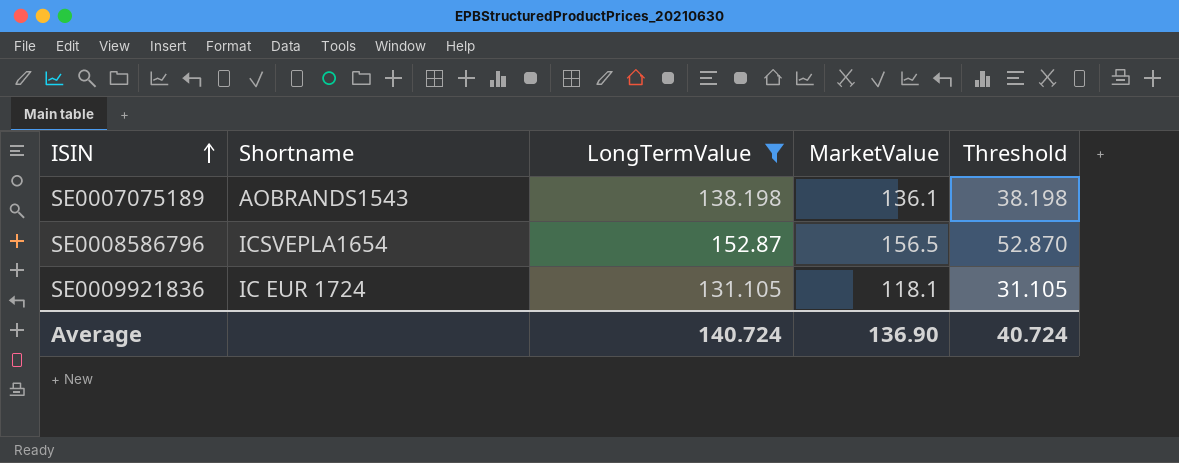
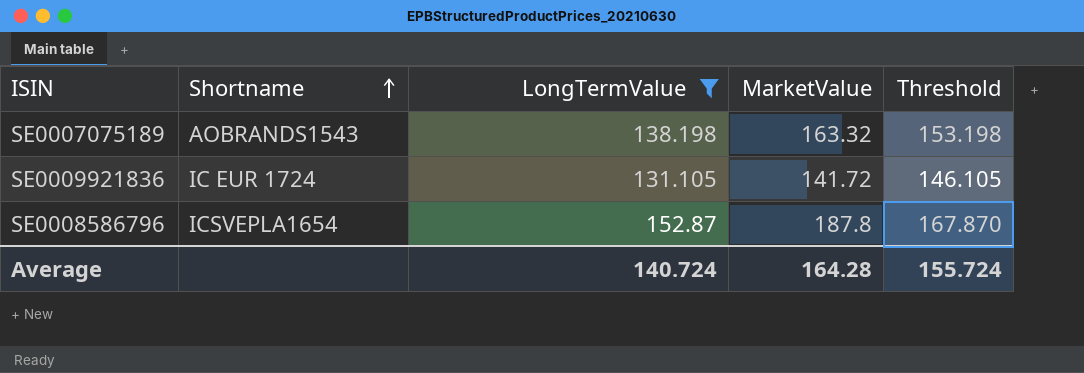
row order: ISIN ascending -> Shortname ascending
column Threshold | formula: [LongTermValue] - 100 -> [LongTermValue] + 15
SE0007075189 | MarketValue: 136.1 -> 163.32
SE0009921836 | MarketValue: 118.1 -> 141.72
SE0008586796 | MarketValue: 156.5 -> 187.8
Average | MarketValue: 136.90 -> 164.28
Average | Threshold: 40.724 -> 155.724

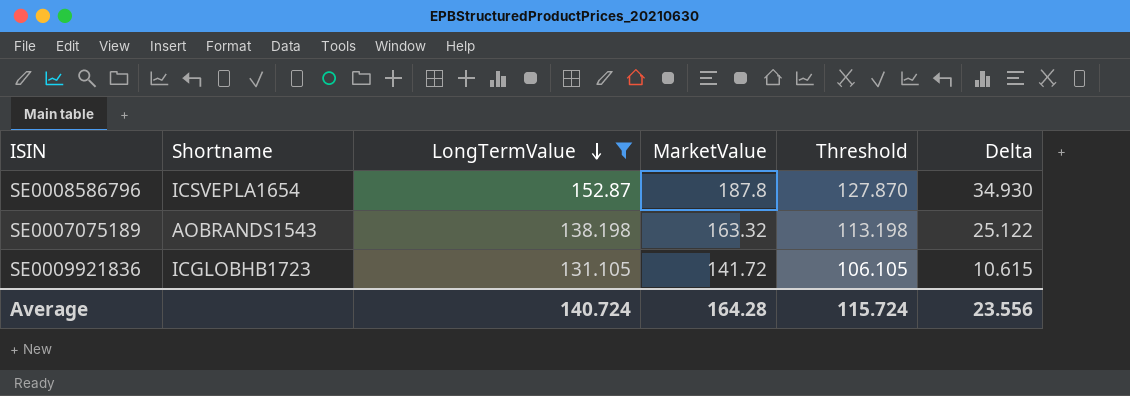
row order: Shortname ascending -> LongTermValue descending
column Threshold | formula: [LongTermValue] + 15 -> [LongTermValue] - 25
column Delta | formula: none -> [MarketValue] - [LongTermValue]
SE0009921836 | Shortname: IC EUR 1724 -> ICGLOBHB1723
Average | Threshold: 155.724 -> 115.724

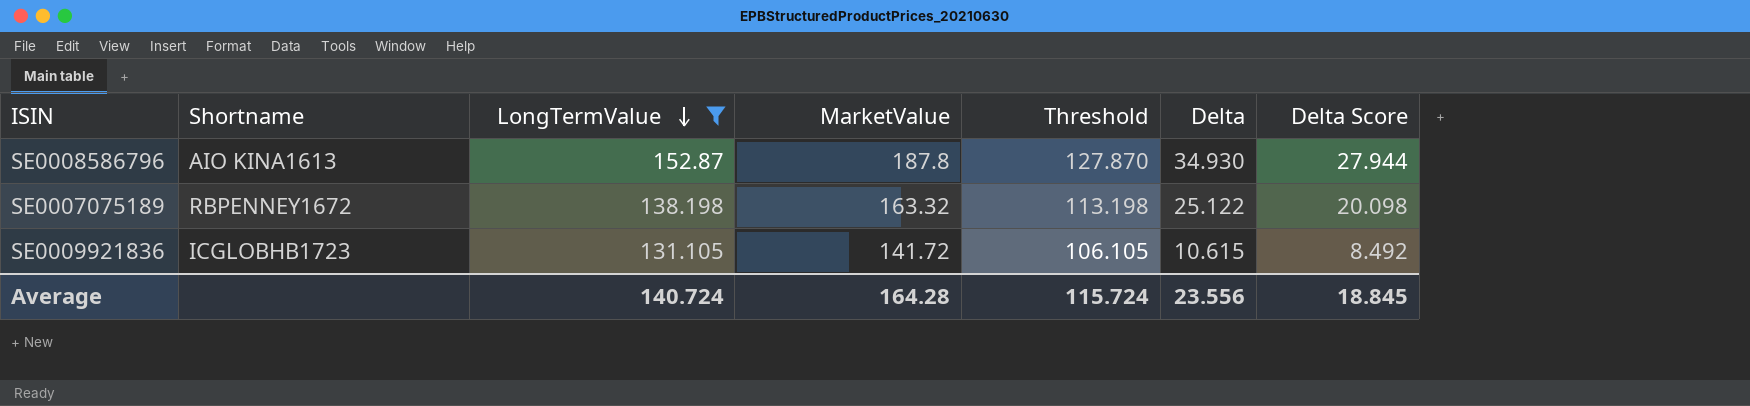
column Delta Score | formula: none -> [Delta] * 0.8
SE0008586796 | Shortname: ICSVEPLA1654 -> AIO KINA1613
SE0007075189 | Shortname: AOBRANDS1543 -> RBPENNEY1672

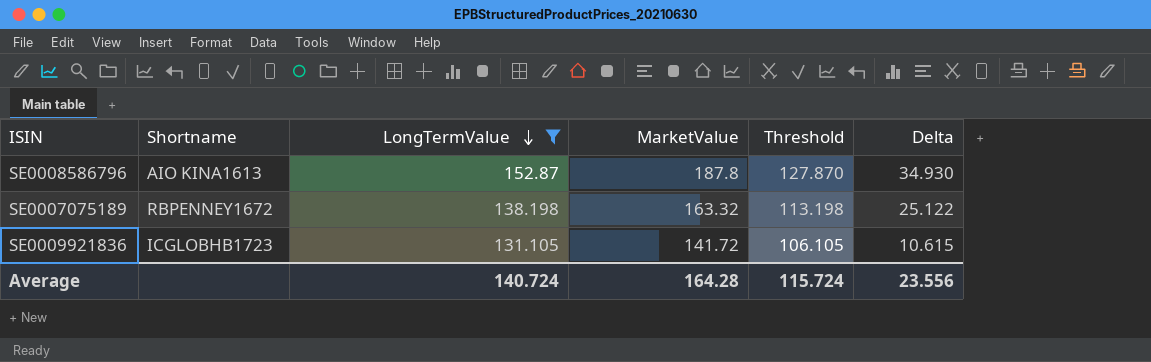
column Delta Score | formula: [Delta] * 0.8 -> none

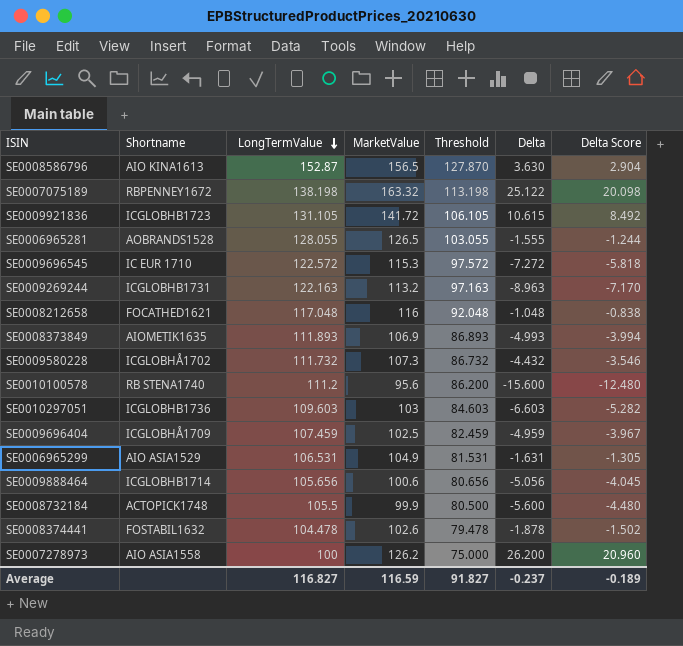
filter: LongTermValue >= 131.105 -> none
column Delta Score | formula: none -> [Delta] * 0.8
SE0008586796 | MarketValue: 187.8 -> 156.5
SE0008586796 | Delta: 34.930 -> 3.630
Average | LongTermValue: 140.724 -> 116.827
Average | MarketValue: 164.28 -> 116.59
Average | Threshold: 115.724 -> 91.827
Average | Delta: 23.556 -> -0.237

